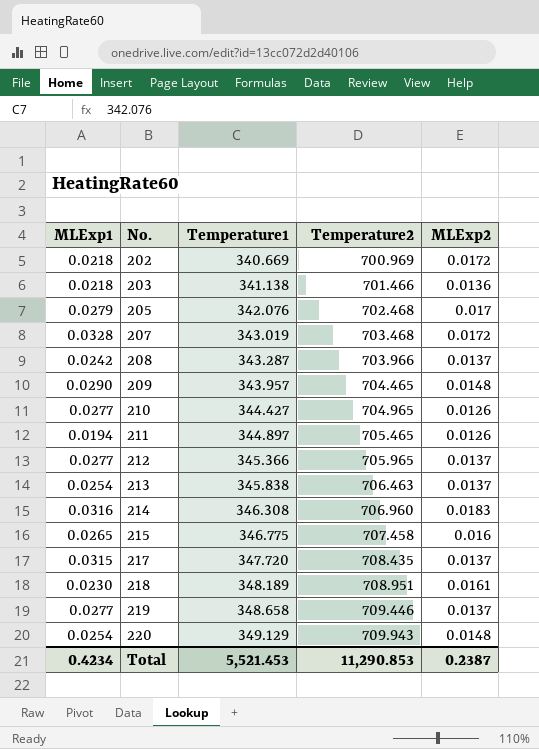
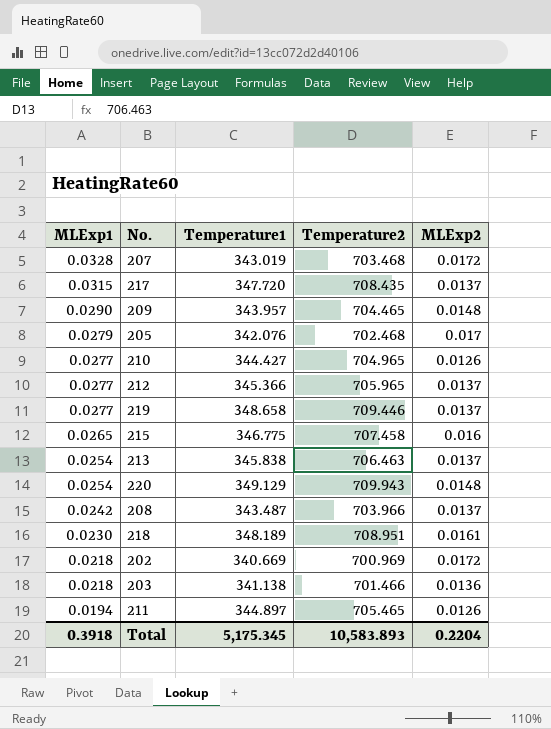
row order: No. ascending -> MLExp1 descending
row 214: 0.0316 | 346.308 | 706.960 | 0.0183 -> none
208 | Temperature1: 343.287 -> 343.487
Total | MLExp1: 0.4234 -> 0.3918
Total | Temperature1: 5,521.453 -> 5,175.345
Total | Temperature2: 11,290.853 -> 10,583.893
Total | MLExp2: 0.2387 -> 0.2204

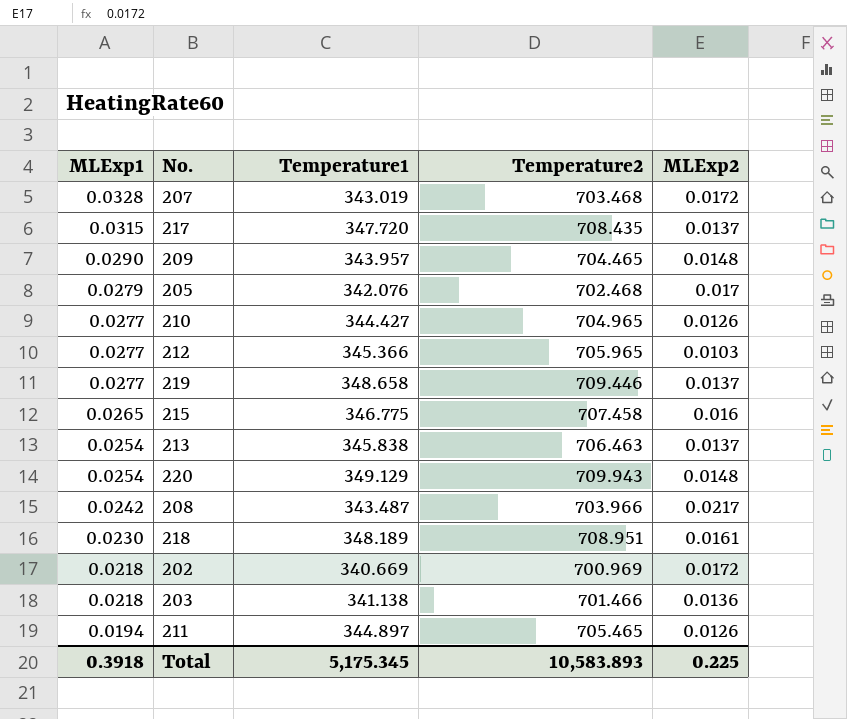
212 | MLExp2: 0.0137 -> 0.0103
208 | MLExp2: 0.0137 -> 0.0217
Total | MLExp2: 0.2204 -> 0.225

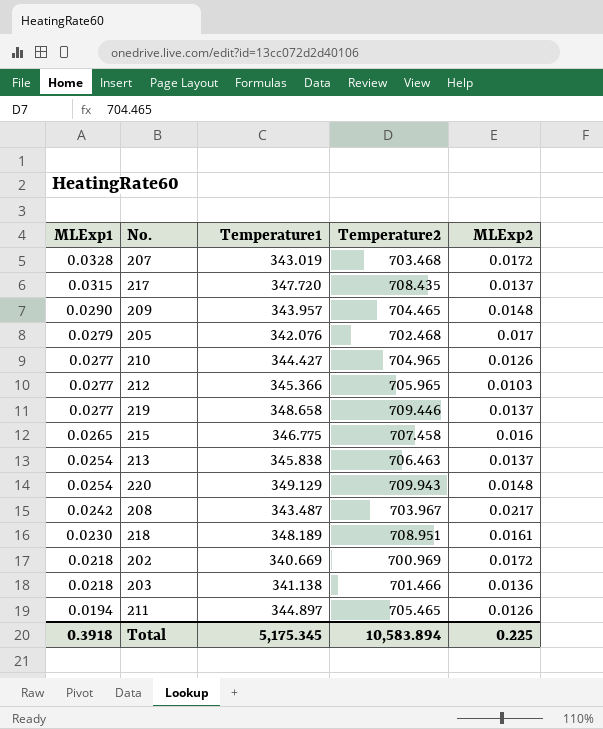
208 | Temperature2: 703.966 -> 703.967
Total | Temperature2: 10,583.893 -> 10,583.894

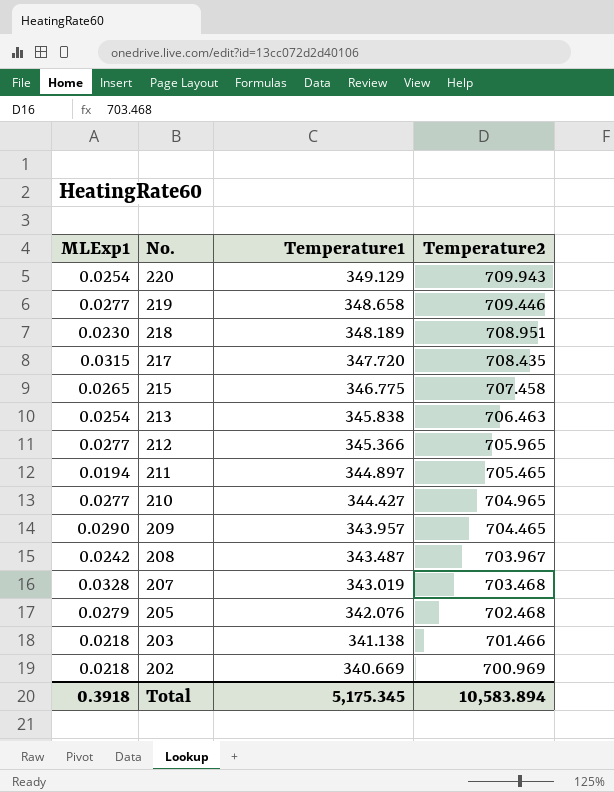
row order: MLExp1 descending -> No. descending
column MLExp2 | position: 5 -> none

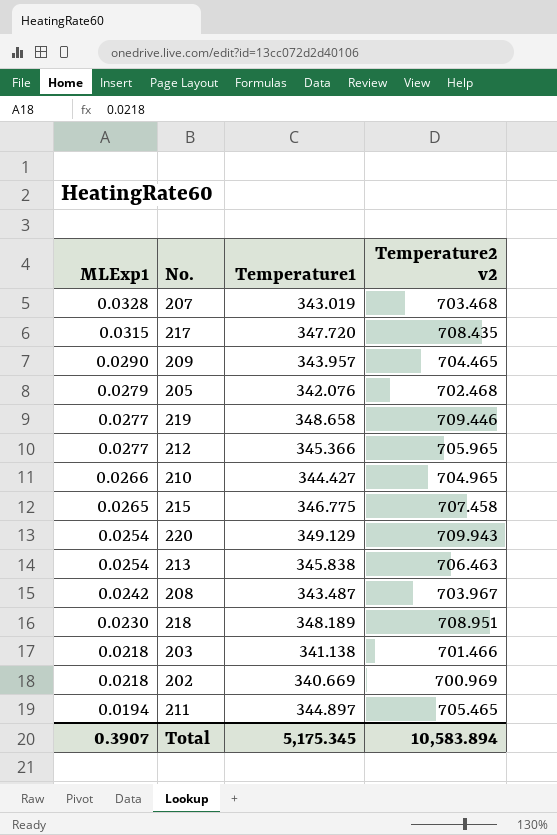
row order: No. descending -> MLExp1 descending
column name: Temperature2 -> Temperature2 v2
210 | MLExp1: 0.0277 -> 0.0266
Total | MLExp1: 0.3918 -> 0.3907

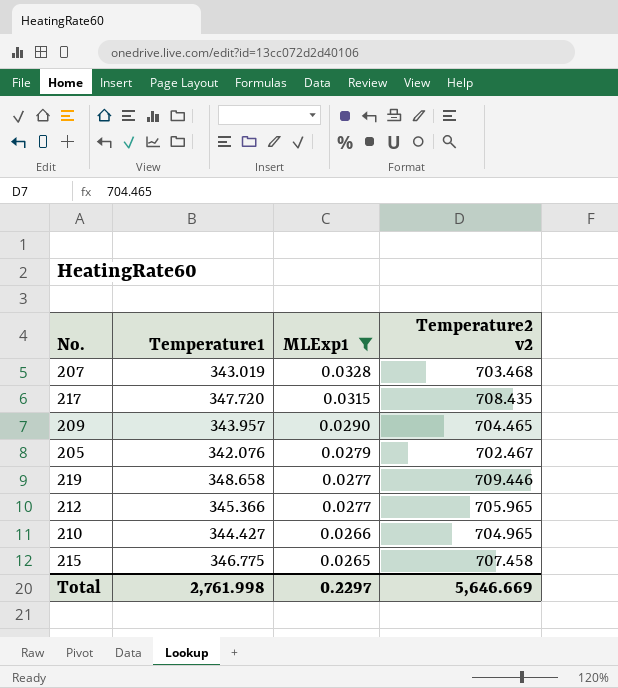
filter: none -> MLExp1 >= 0.0265
column MLExp1 | position: 1 -> 3
205 | Temperature2 v2: 702.468 -> 702.467
Total | Temperature1: 5,175.345 -> 2,761.998
Total | MLExp1: 0.3907 -> 0.2297
Total | Temperature2 v2: 10,583.894 -> 5,646.669

